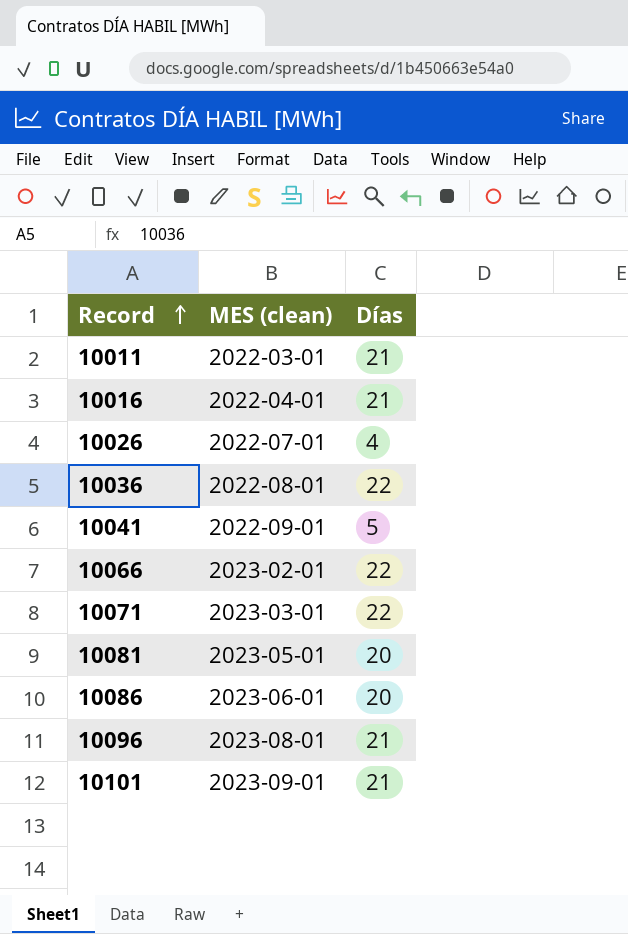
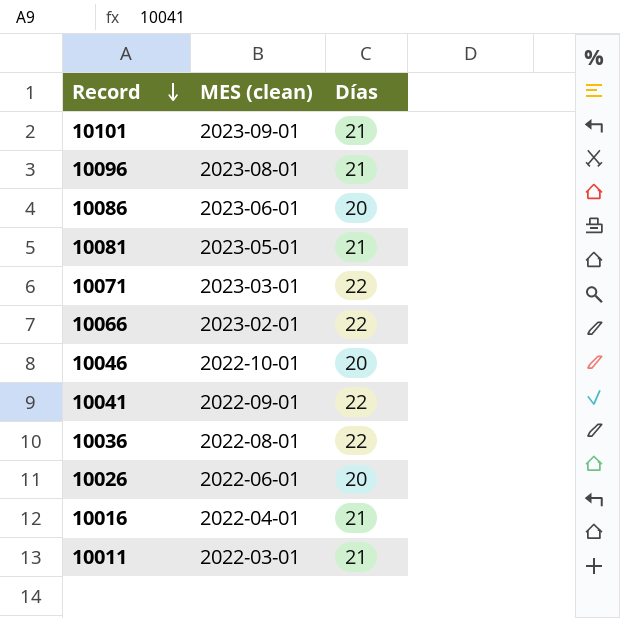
row order: Record ascending -> Record descending
10081 | Días: 20 -> 21
row 10046: none -> 2022-10-01 | 20
10041 | Días: 5 -> 22
10026 | MES (clean): 2022-07-01 -> 2022-06-01
10026 | Días: 4 -> 20

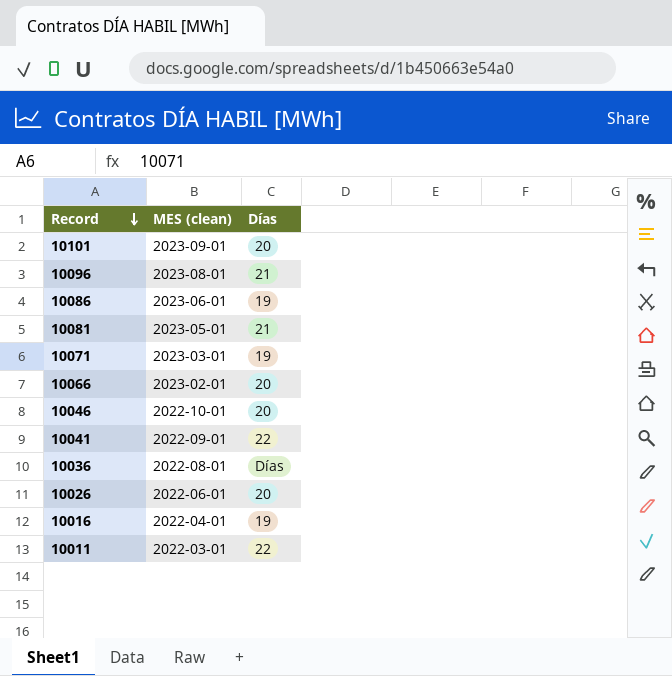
10101 | Días: 21 -> 20
10086 | Días: 20 -> 19
10071 | Días: 22 -> 19
10066 | Días: 22 -> 20
10036 | Días: 22 -> Días
10016 | Días: 21 -> 19
10011 | Días: 21 -> 22

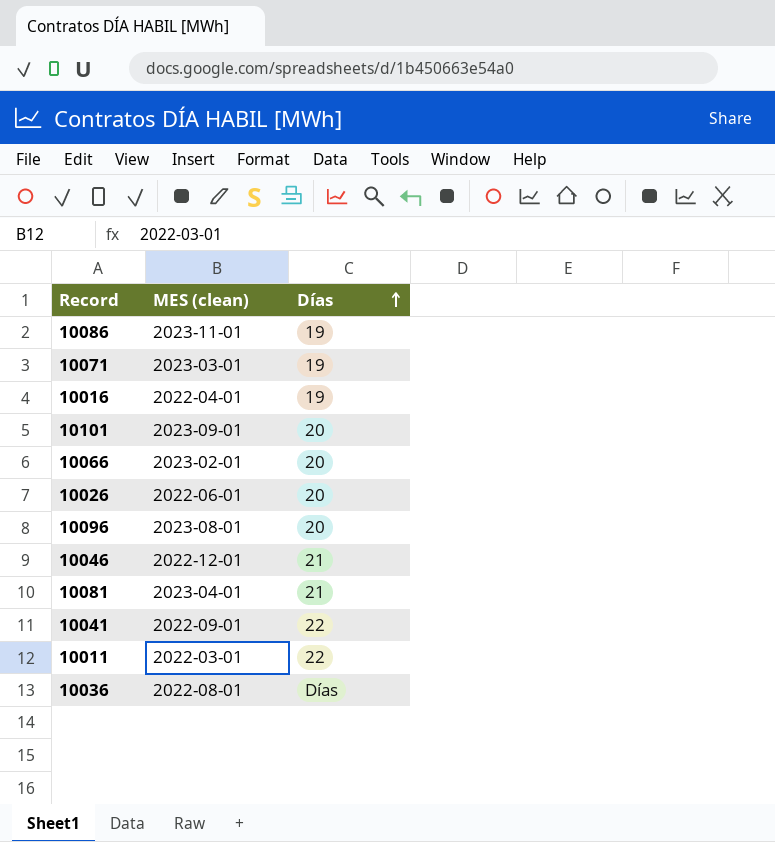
row order: Record descending -> Días ascending
10086 | MES (clean): 2023-06-01 -> 2023-11-01
10096 | Días: 21 -> 20
10046 | MES (clean): 2022-10-01 -> 2022-12-01
10046 | Días: 20 -> 21
10081 | MES (clean): 2023-05-01 -> 2023-04-01

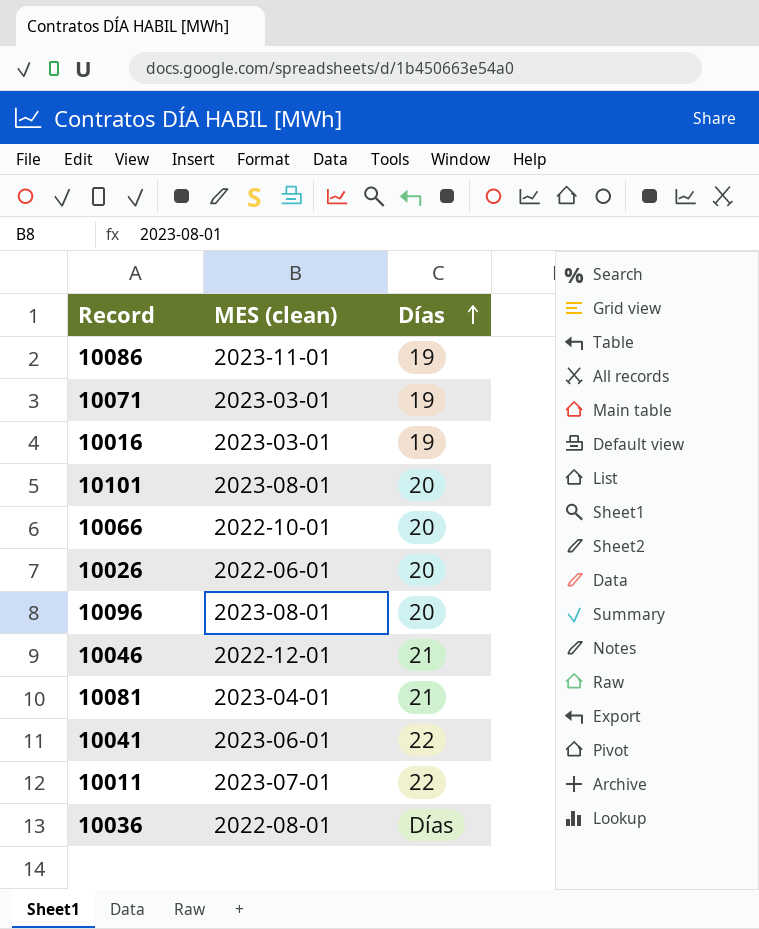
10016 | MES (clean): 2022-04-01 -> 2023-03-01
10101 | MES (clean): 2023-09-01 -> 2023-08-01
10066 | MES (clean): 2023-02-01 -> 2022-10-01
10041 | MES (clean): 2022-09-01 -> 2023-06-01
10011 | MES (clean): 2022-03-01 -> 2023-07-01

